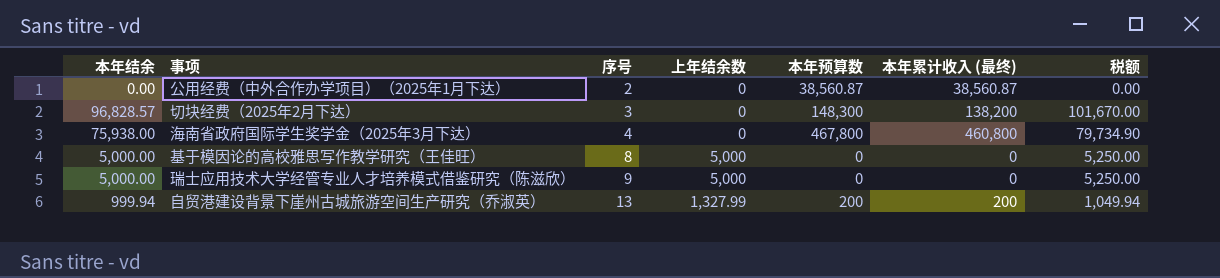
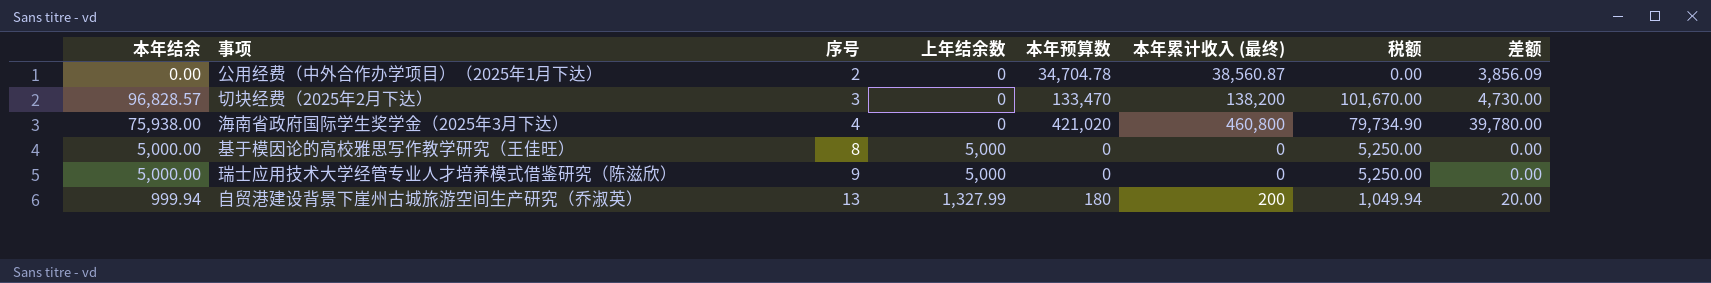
column 差额 | formula: none -> [本年累计收入 (最终)] - [本年预算数]
公用经费（中外合作办学项目）（2025年1月下达） | 本年预算数: 38,560.87 -> 34,704.78
切块经费（2025年2月下达） | 本年预算数: 148,300 -> 133,470
海南省政府国际学生奖学金（2025年3月下达） | 本年预算数: 467,800 -> 421,020
自贸港建设背景下崖州古城旅游空间生产研究（乔淑英） | 本年预算数: 200 -> 180

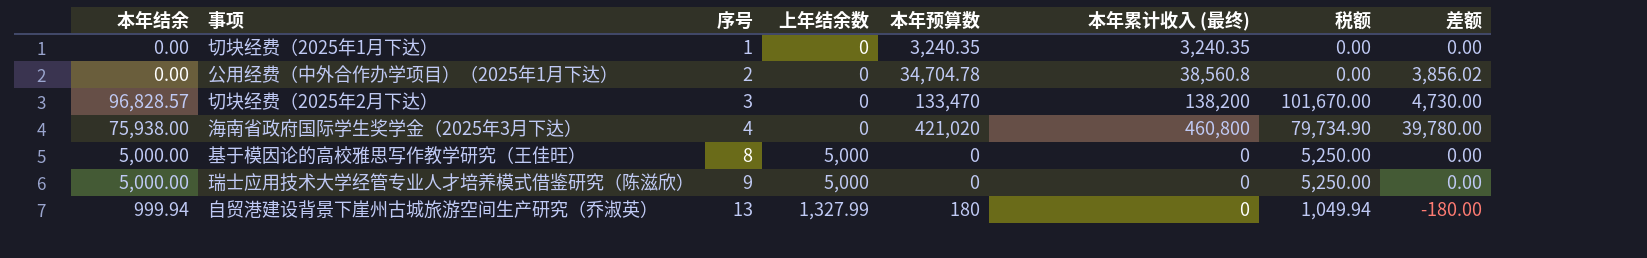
row 切块经费（2025年1月下达）: none -> 0.00 | 1 | 0 | 3,240.35 | 3,240.35 | 0.00 | 0.00
公用经费（中外合作办学项目）（2025年1月下达） | 本年累计收入 (最终): 38,560.87 -> 38,560.8
公用经费（中外合作办学项目）（2025年1月下达） | 差额: 3,856.09 -> 3,856.02
自贸港建设背景下崖州古城旅游空间生产研究（乔淑英） | 本年累计收入 (最终): 200 -> 0
自贸港建设背景下崖州古城旅游空间生产研究（乔淑英） | 差额: 20.00 -> -180.00

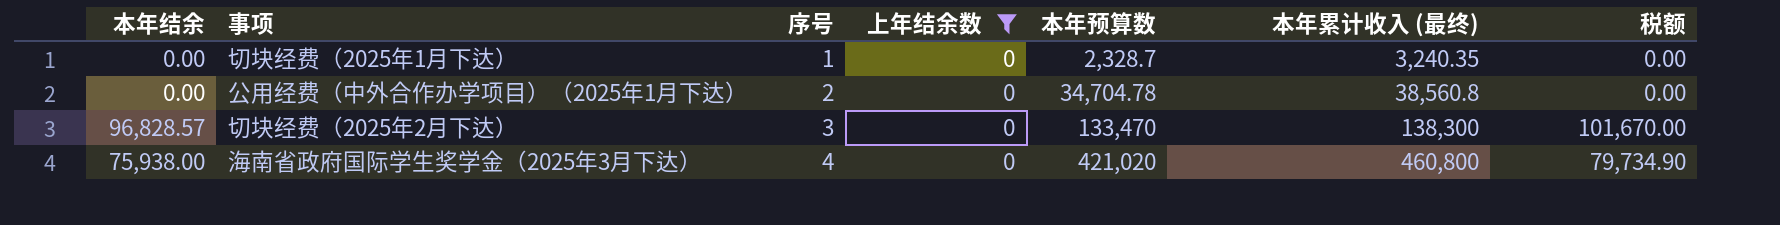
filter: none -> 上年结余数 = 0
column 差额 | formula: [本年累计收入 (最终)] - [本年预算数] -> none
切块经费（2025年1月下达） | 本年预算数: 3,240.35 -> 2,328.7
切块经费（2025年2月下达） | 本年累计收入 (最终): 138,200 -> 138,300

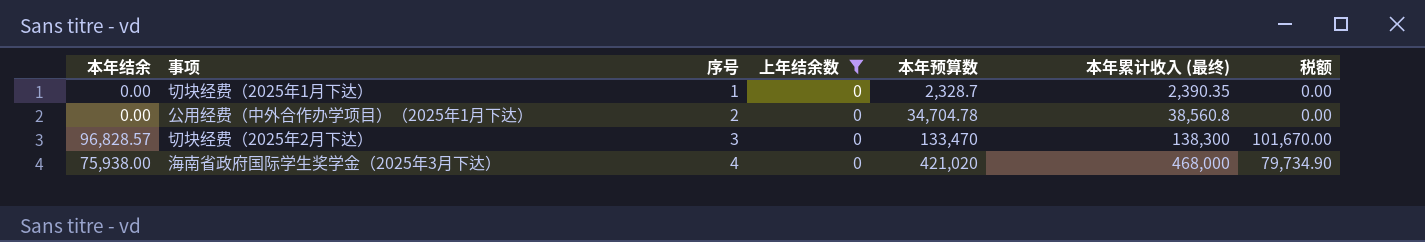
切块经费（2025年1月下达） | 本年累计收入 (最终): 3,240.35 -> 2,390.35
海南省政府国际学生奖学金（2025年3月下达） | 本年累计收入 (最终): 460,800 -> 468,000

